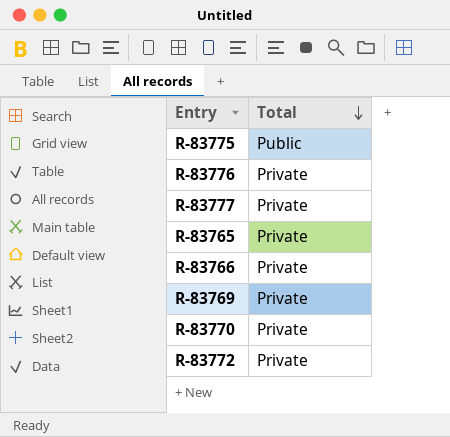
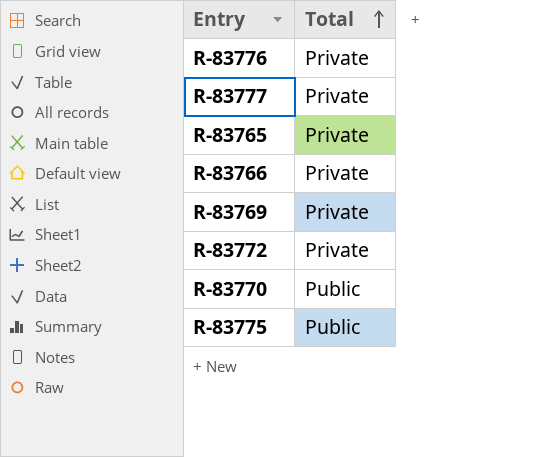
row order: Total descending -> Total ascending
R-83770 | Total: Private -> Public

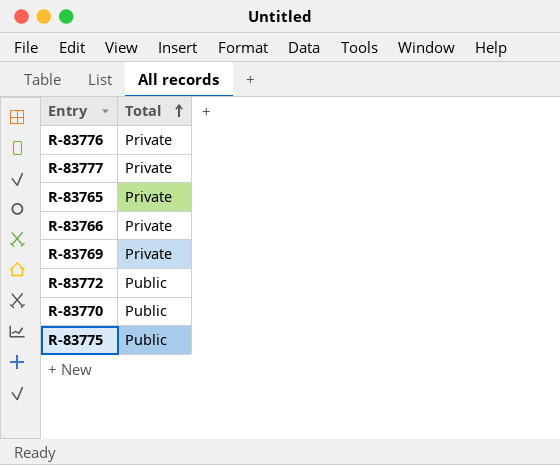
R-83772 | Total: Private -> Public

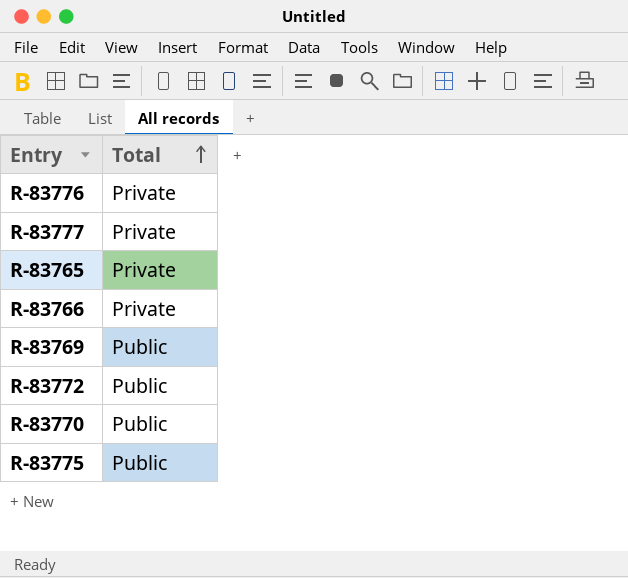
R-83769 | Total: Private -> Public

